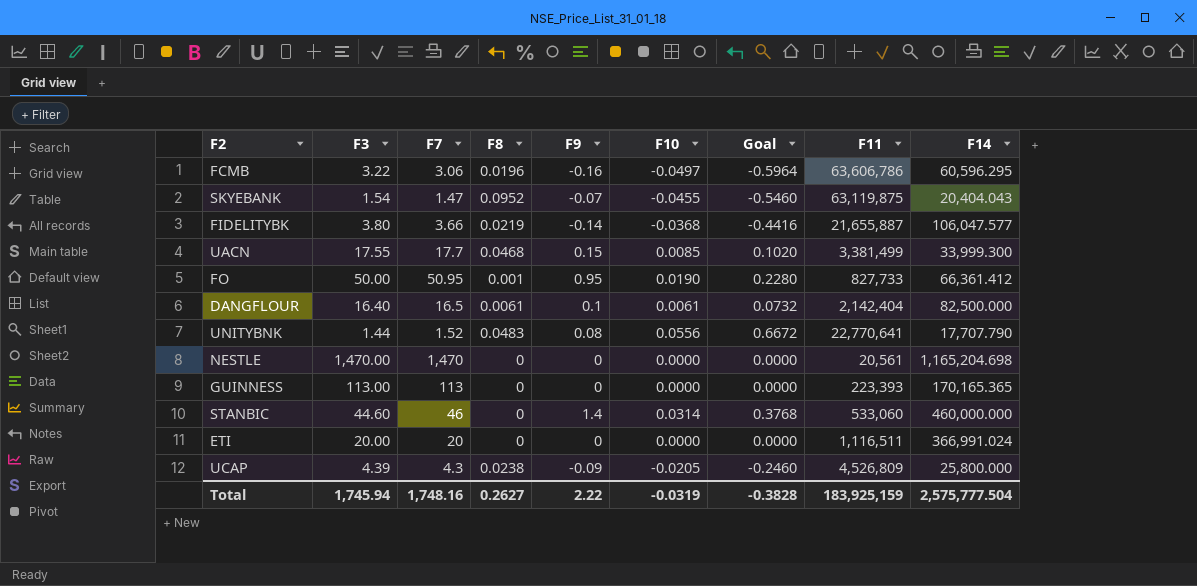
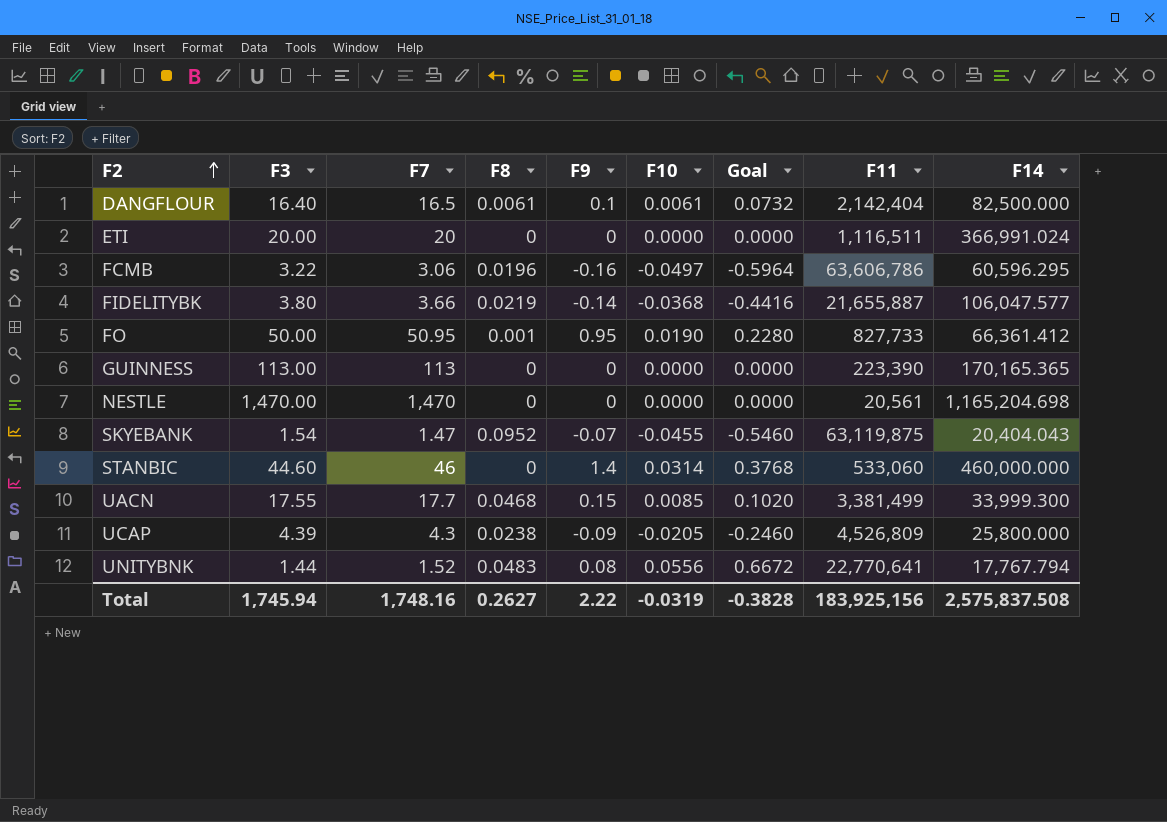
row order: none -> F2 ascending
GUINNESS | F11: 223,393 -> 223,390
UNITYBNK | F14: 17,707.790 -> 17,767.794
Total | F11: 183,925,159 -> 183,925,156
Total | F14: 2,575,777.504 -> 2,575,837.508

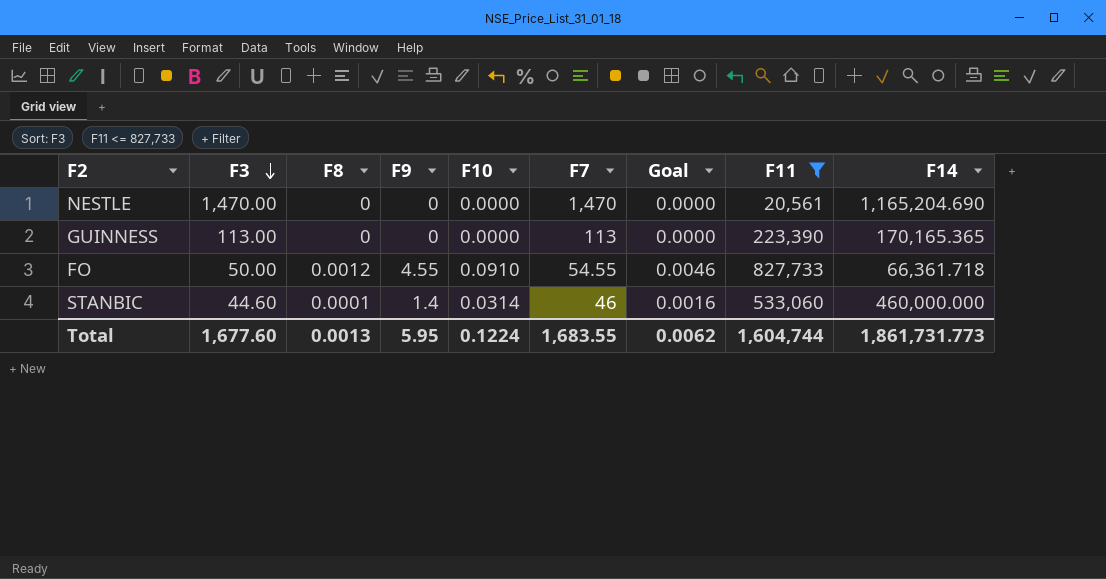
filter: none -> F11 <= 827,733
row order: F2 ascending -> F3 descending
column F7 | position: 3 -> 6
column Goal | formula: [F10] * 12 -> [F10] * 0.05
NESTLE | F14: 1,165,204.698 -> 1,165,204.690
FO | F8: 0.001 -> 0.0012
FO | F9: 0.95 -> 4.55
FO | F10: 0.0190 -> 0.0910
FO | F7: 50.95 -> 54.55
FO | F14: 66,361.412 -> 66,361.718
STANBIC | F8: 0 -> 0.0001
Total | F3: 1,745.94 -> 1,677.60
Total | F8: 0.2627 -> 0.0013
Total | F9: 2.22 -> 5.95
Total | F10: -0.0319 -> 0.1224
Total | F7: 1,748.16 -> 1,683.55
Total | Goal: -0.3828 -> 0.0062
Total | F11: 183,925,156 -> 1,604,744
Total | F14: 2,575,837.508 -> 1,861,731.773

